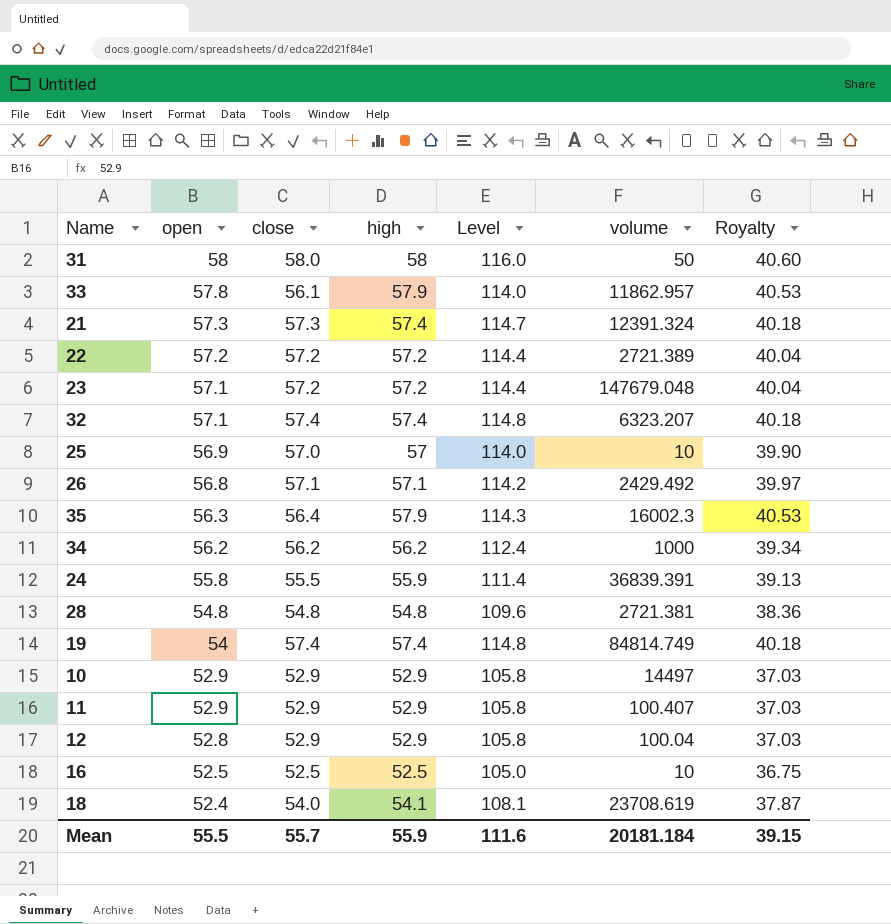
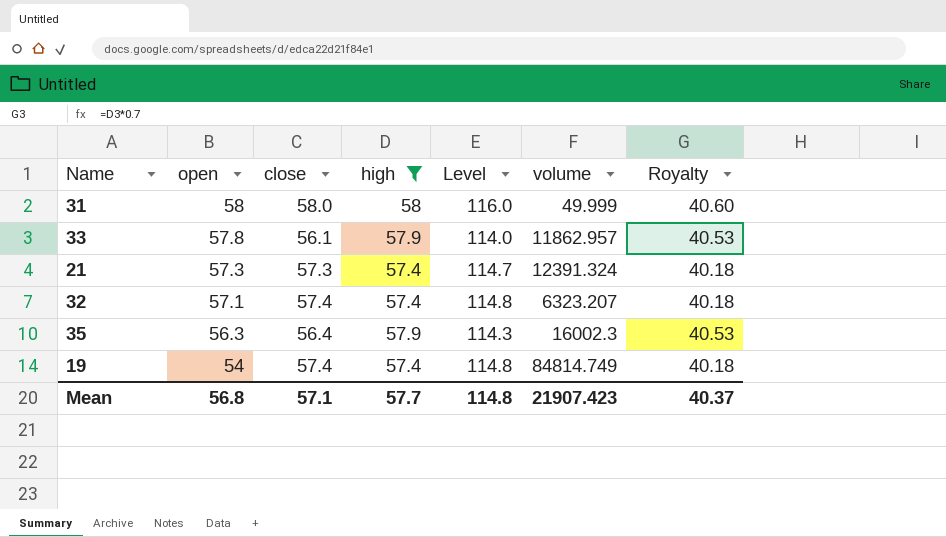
filter: none -> high >= 57.4
31 | volume: 50 -> 49.999
Mean | open: 55.5 -> 56.8
Mean | close: 55.7 -> 57.1
Mean | high: 55.9 -> 57.7
Mean | Level: 111.6 -> 114.8
Mean | volume: 20181.184 -> 21907.423
Mean | Royalty: 39.15 -> 40.37

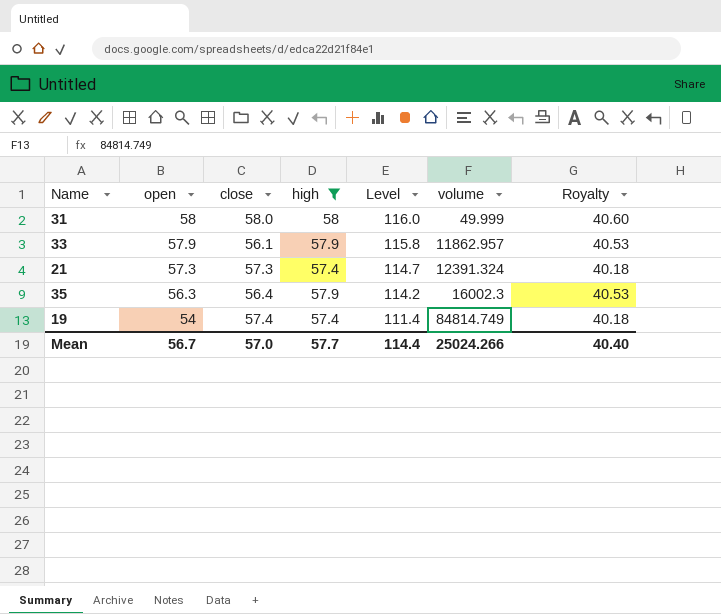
column Level | formula: [close] + [high] -> [open] + [high]
row 32: 57.1 | 57.4 | 57.4 | 114.8 | 6323.207 | 40.18 -> none
33 | open: 57.8 -> 57.9
Mean | open: 56.8 -> 56.7
Mean | close: 57.1 -> 57.0
Mean | Level: 114.8 -> 114.4
Mean | volume: 21907.423 -> 25024.266
Mean | Royalty: 40.37 -> 40.40

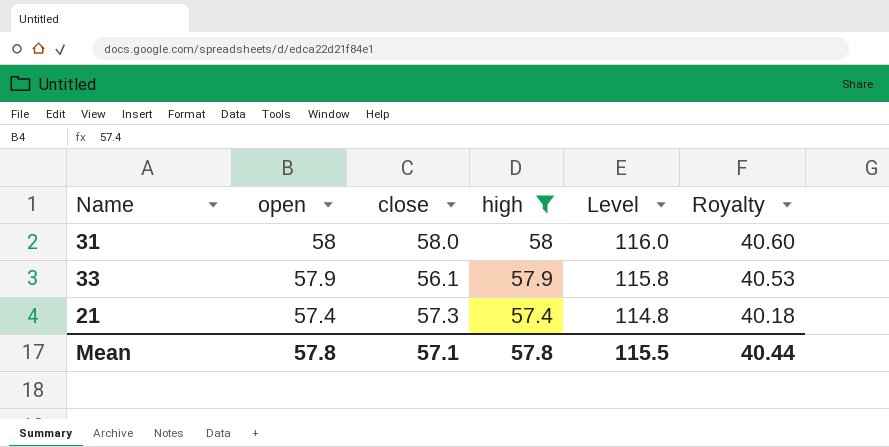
column volume | position: 6 -> none
row 35: 56.3 | 56.4 | 57.9 | 114.2 | 16002.3 | 40.53 -> none
row 19: 54 | 57.4 | 57.4 | 111.4 | 84814.749 | 40.18 -> none
21 | open: 57.3 -> 57.4
21 | Level: 114.7 -> 114.8
Mean | open: 56.7 -> 57.8
Mean | close: 57.0 -> 57.1
Mean | high: 57.7 -> 57.8
Mean | Level: 114.4 -> 115.5
Mean | Royalty: 40.40 -> 40.44

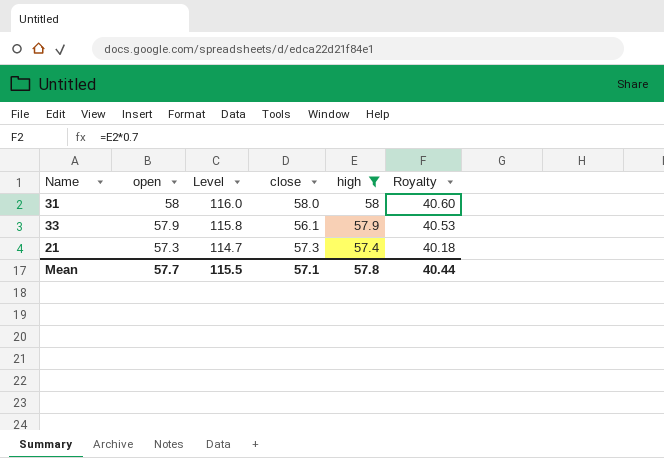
column Level | position: 5 -> 3
21 | open: 57.4 -> 57.3
21 | Level: 114.8 -> 114.7
Mean | open: 57.8 -> 57.7

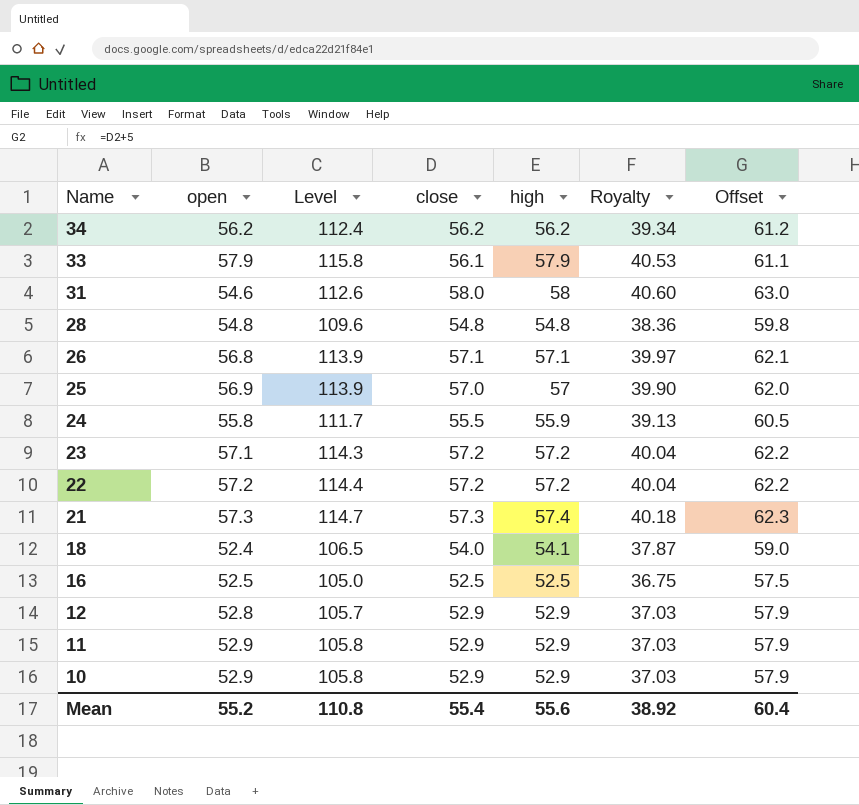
filter: high >= 57.4 -> none
row order: open descending -> Name descending
column Offset | formula: none -> [close] + 5
31 | open: 58 -> 54.6
31 | Level: 116.0 -> 112.6
Mean | open: 57.7 -> 55.2
Mean | Level: 115.5 -> 110.8
Mean | close: 57.1 -> 55.4
Mean | high: 57.8 -> 55.6
Mean | Royalty: 40.44 -> 38.92

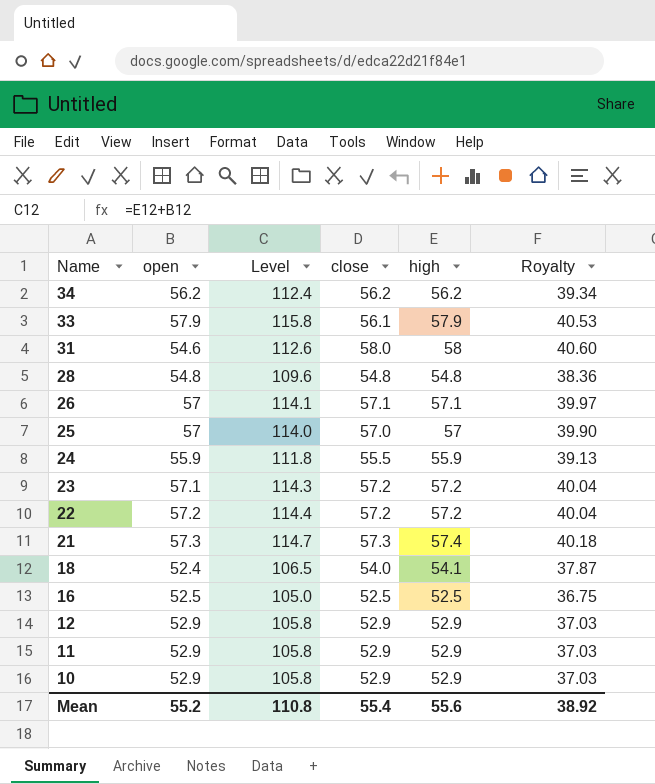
column Offset | formula: [close] + 5 -> none
26 | open: 56.8 -> 57
26 | Level: 113.9 -> 114.1
25 | open: 56.9 -> 57
25 | Level: 113.9 -> 114.0
24 | open: 55.8 -> 55.9
24 | Level: 111.7 -> 111.8
12 | open: 52.8 -> 52.9
12 | Level: 105.7 -> 105.8

